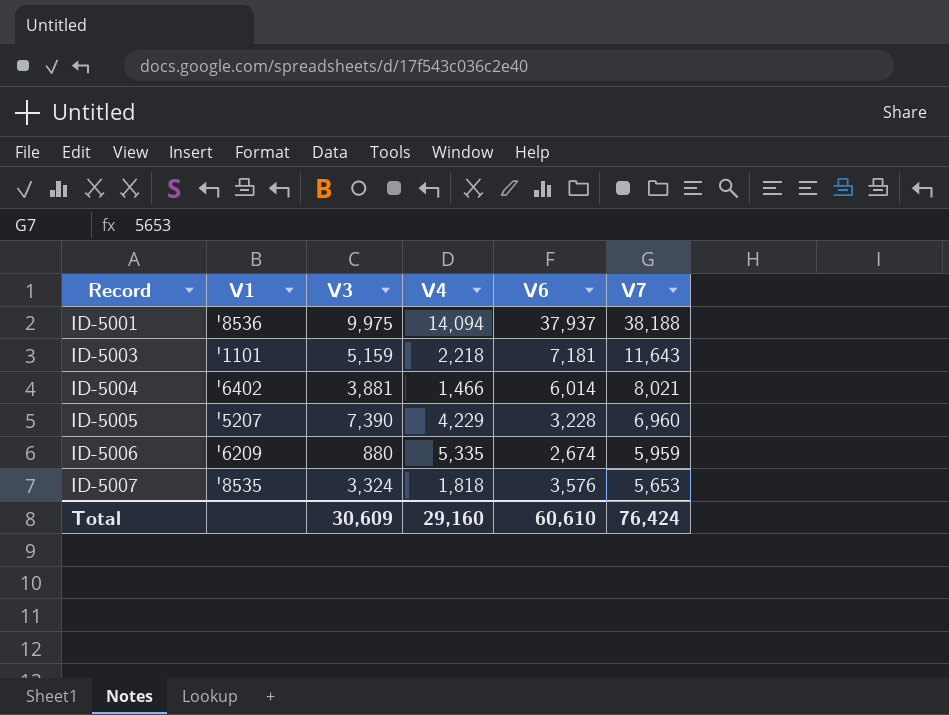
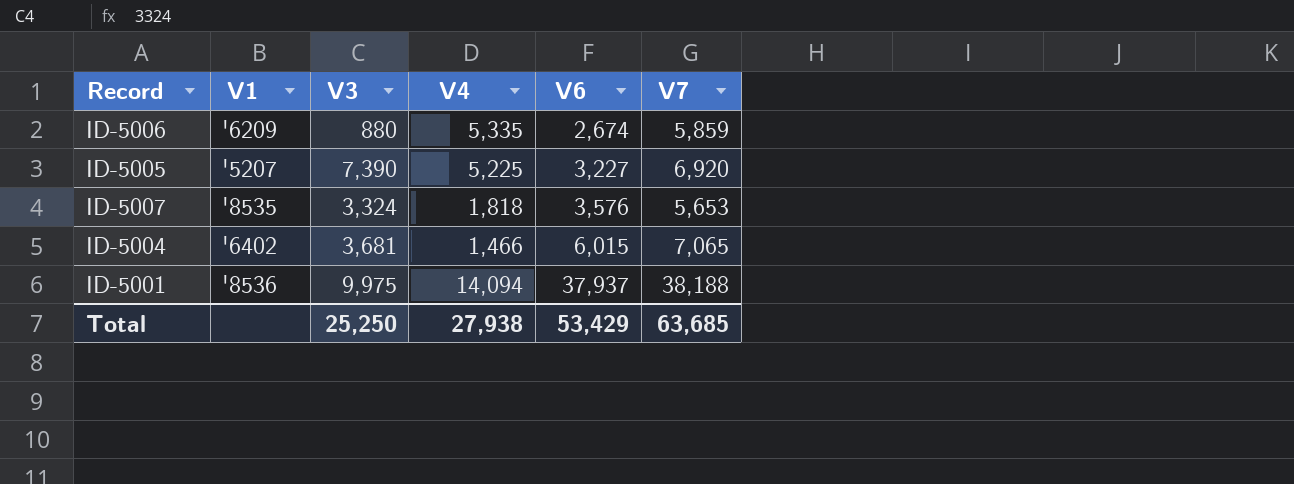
row order: Record ascending -> V6 ascending
row ID-5003: '1101 | 5,159 | 2,218 | 7,181 | 11,643 -> none
ID-5006 | V7: 5,959 -> 5,859
ID-5005 | V4: 4,229 -> 5,225
ID-5005 | V6: 3,228 -> 3,227
ID-5005 | V7: 6,960 -> 6,920
ID-5004 | V3: 3,881 -> 3,681
ID-5004 | V6: 6,014 -> 6,015
ID-5004 | V7: 8,021 -> 7,065
Total | V3: 30,609 -> 25,250
Total | V4: 29,160 -> 27,938
Total | V6: 60,610 -> 53,429
Total | V7: 76,424 -> 63,685

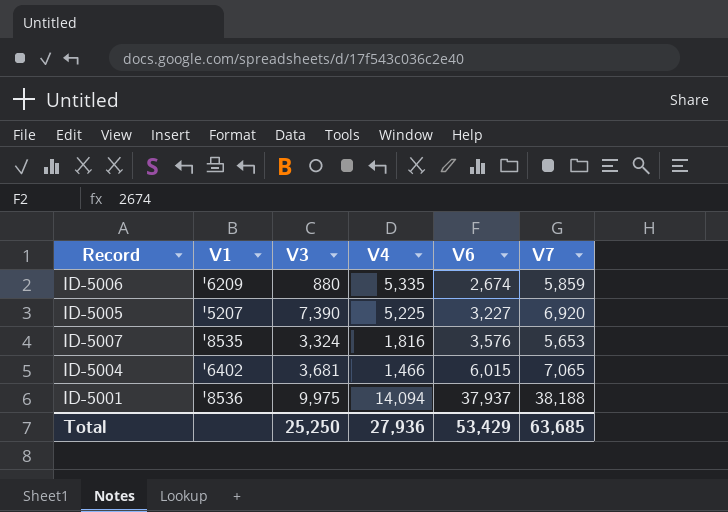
ID-5007 | V4: 1,818 -> 1,816
Total | V4: 27,938 -> 27,936

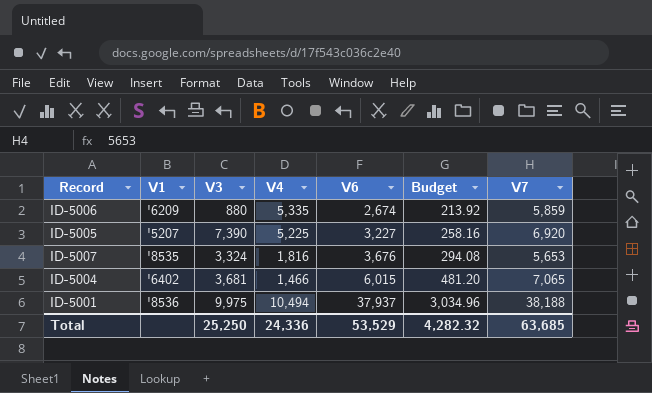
column Budget | formula: none -> [V6] * 0.08
ID-5007 | V6: 3,576 -> 3,676
ID-5001 | V4: 14,094 -> 10,494
Total | V4: 27,936 -> 24,336
Total | V6: 53,429 -> 53,529

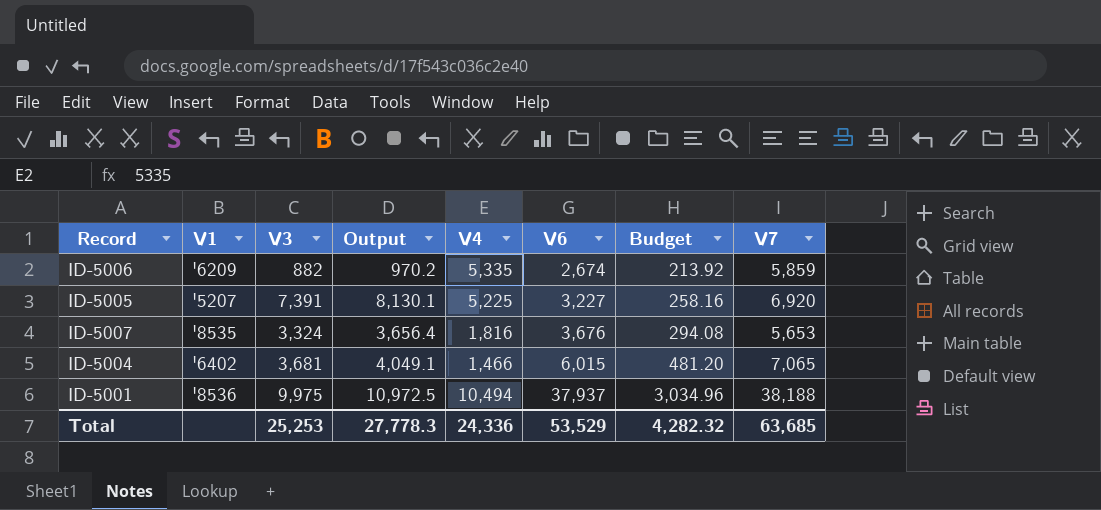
column Output | formula: none -> [V3] * 1.1
ID-5006 | V3: 880 -> 882
ID-5005 | V3: 7,390 -> 7,391
Total | V3: 25,250 -> 25,253

